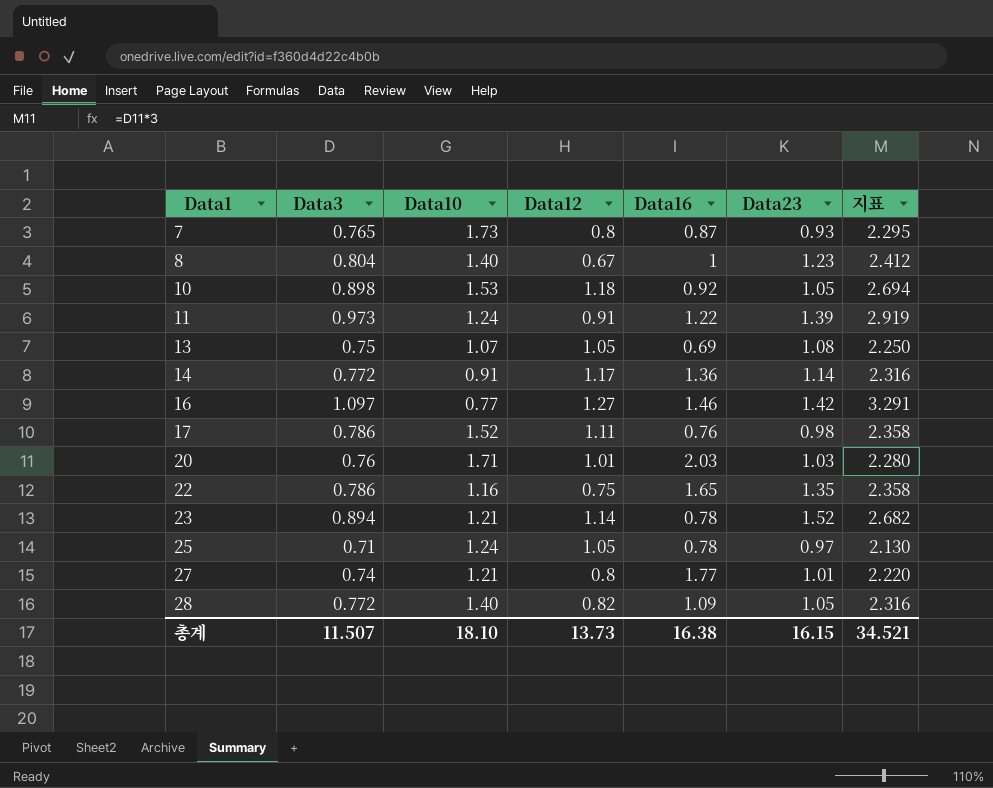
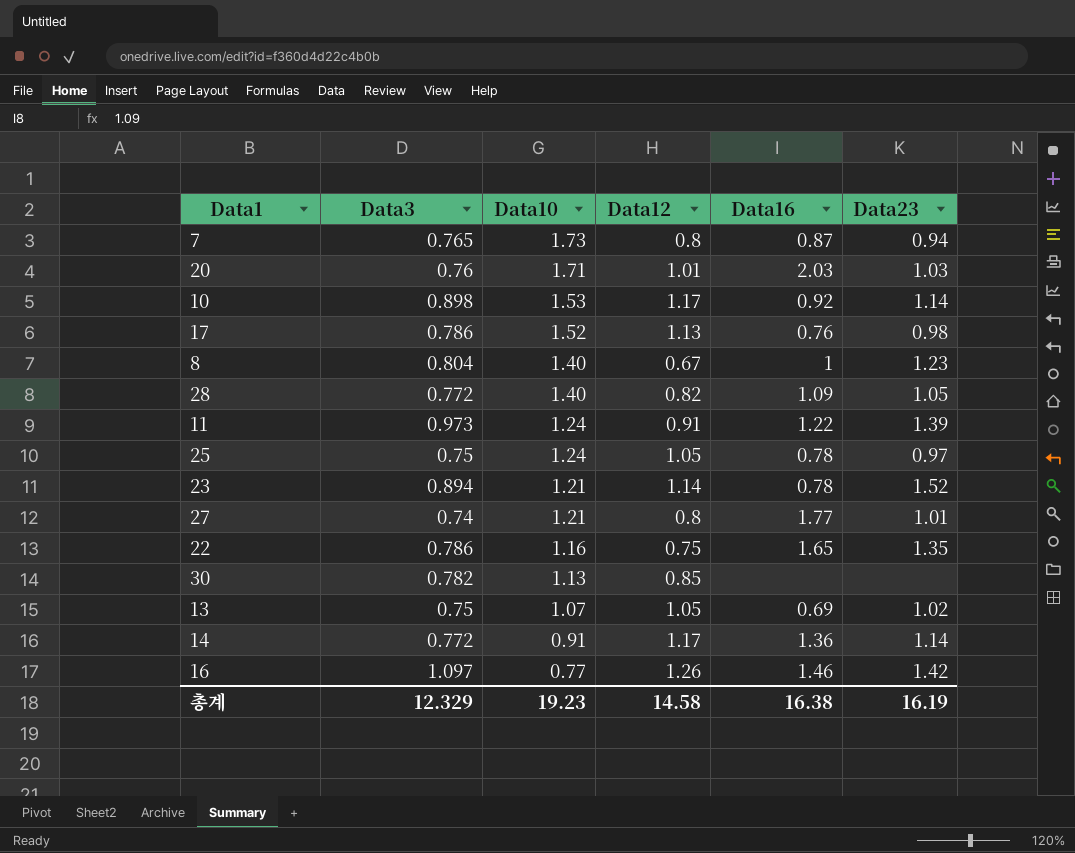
row order: Data1 ascending -> Data10 descending
column 지표 | formula: [Data3] * 3 -> none
7 | Data23: 0.93 -> 0.94
10 | Data12: 1.18 -> 1.17
10 | Data23: 1.05 -> 1.14
17 | Data12: 1.11 -> 1.13
25 | Data3: 0.71 -> 0.75
row 30: none -> 0.782 | 1.13 | 0.85 | none | none
13 | Data23: 1.08 -> 1.02
16 | Data12: 1.27 -> 1.26
총계 | Data3: 11.507 -> 12.329
총계 | Data10: 18.10 -> 19.23
총계 | Data12: 13.73 -> 14.58
총계 | Data23: 16.15 -> 16.19

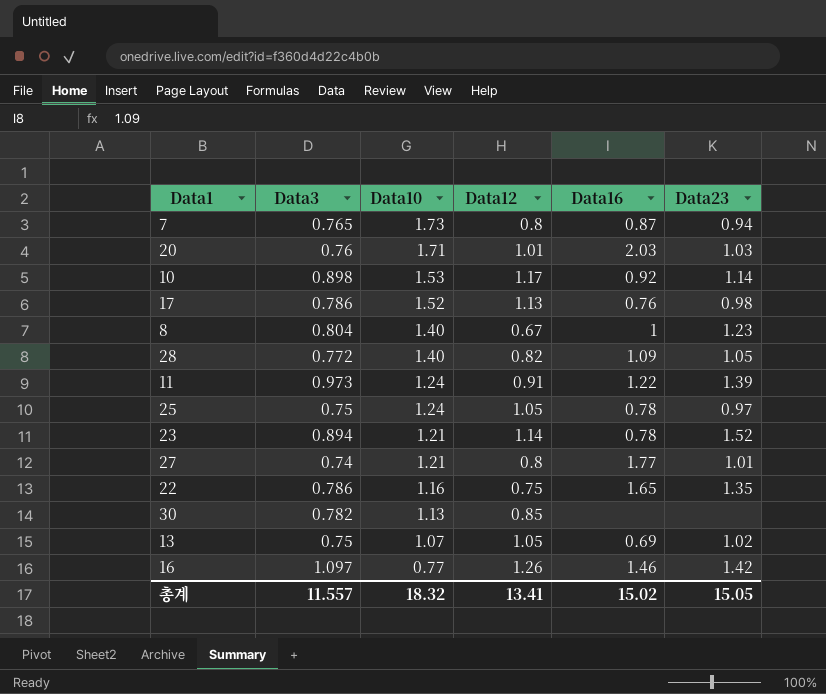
row 14: 0.772 | 0.91 | 1.17 | 1.36 | 1.14 -> none
총계 | Data3: 12.329 -> 11.557
총계 | Data10: 19.23 -> 18.32
총계 | Data12: 14.58 -> 13.41
총계 | Data16: 16.38 -> 15.02
총계 | Data23: 16.19 -> 15.05

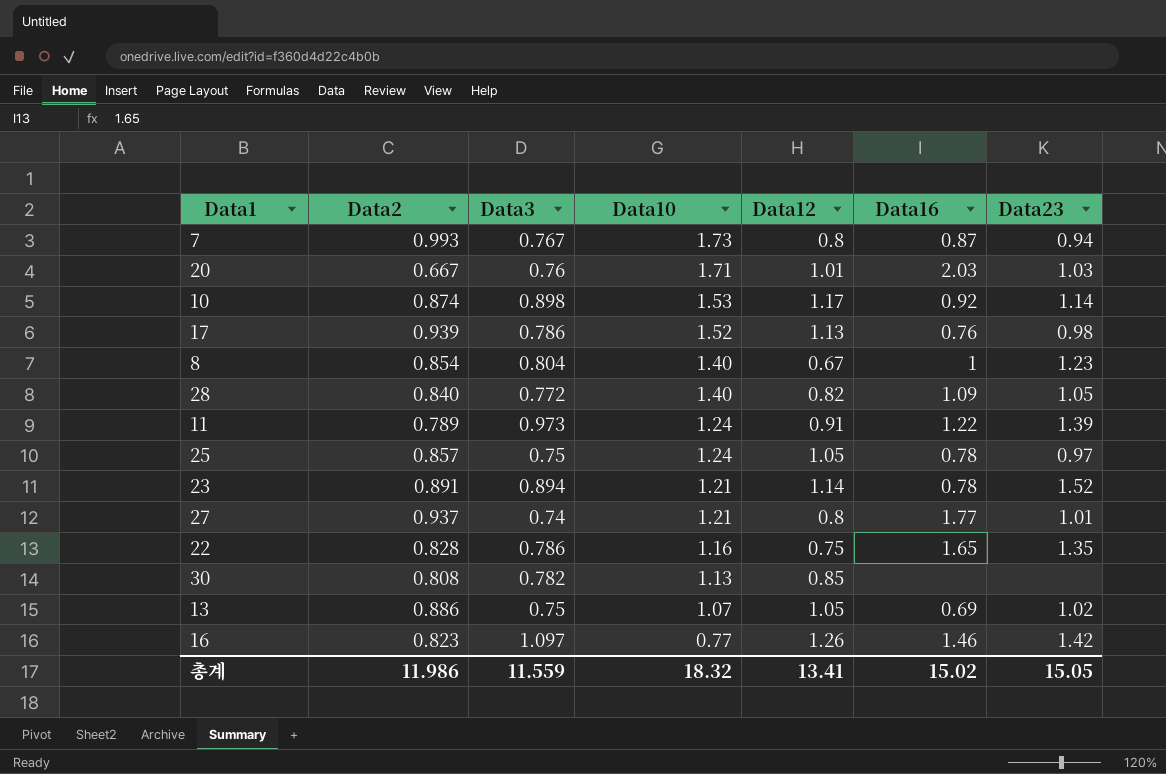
column Data2 | position: none -> 2
7 | Data3: 0.765 -> 0.767
총계 | Data3: 11.557 -> 11.559

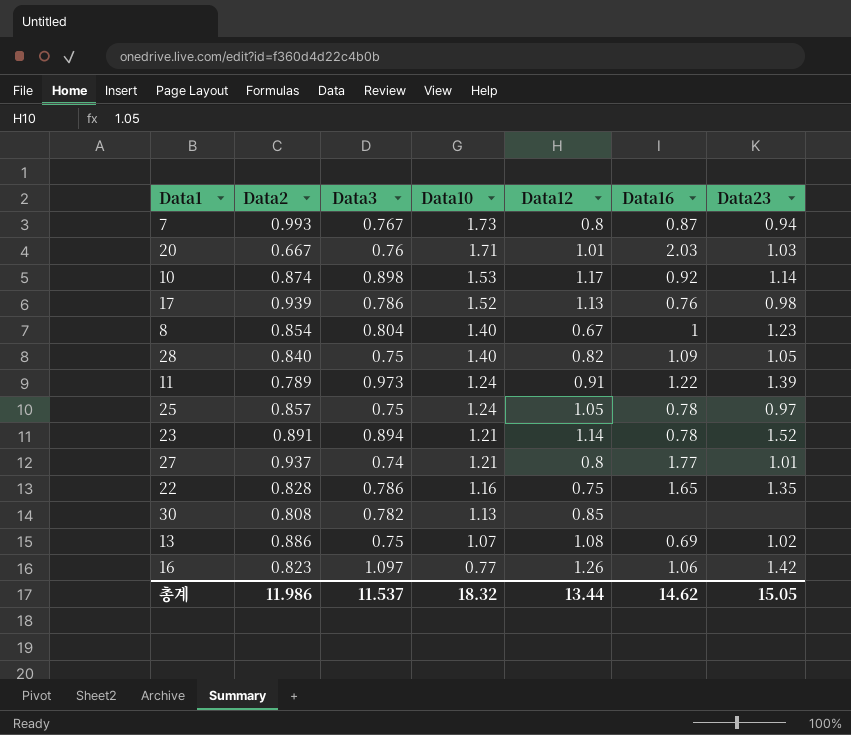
28 | Data3: 0.772 -> 0.75
13 | Data12: 1.05 -> 1.08
16 | Data16: 1.46 -> 1.06
총계 | Data3: 11.559 -> 11.537
총계 | Data12: 13.41 -> 13.44
총계 | Data16: 15.02 -> 14.62

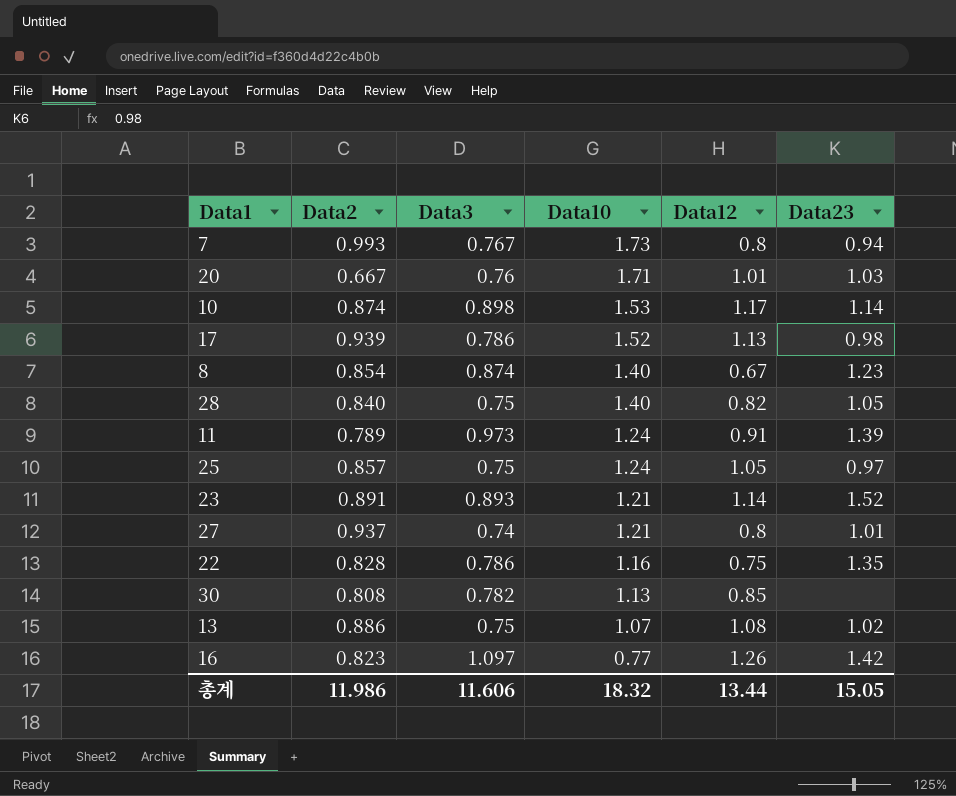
column Data16 | position: 6 -> none
8 | Data3: 0.804 -> 0.874
23 | Data3: 0.894 -> 0.893
총계 | Data3: 11.537 -> 11.606

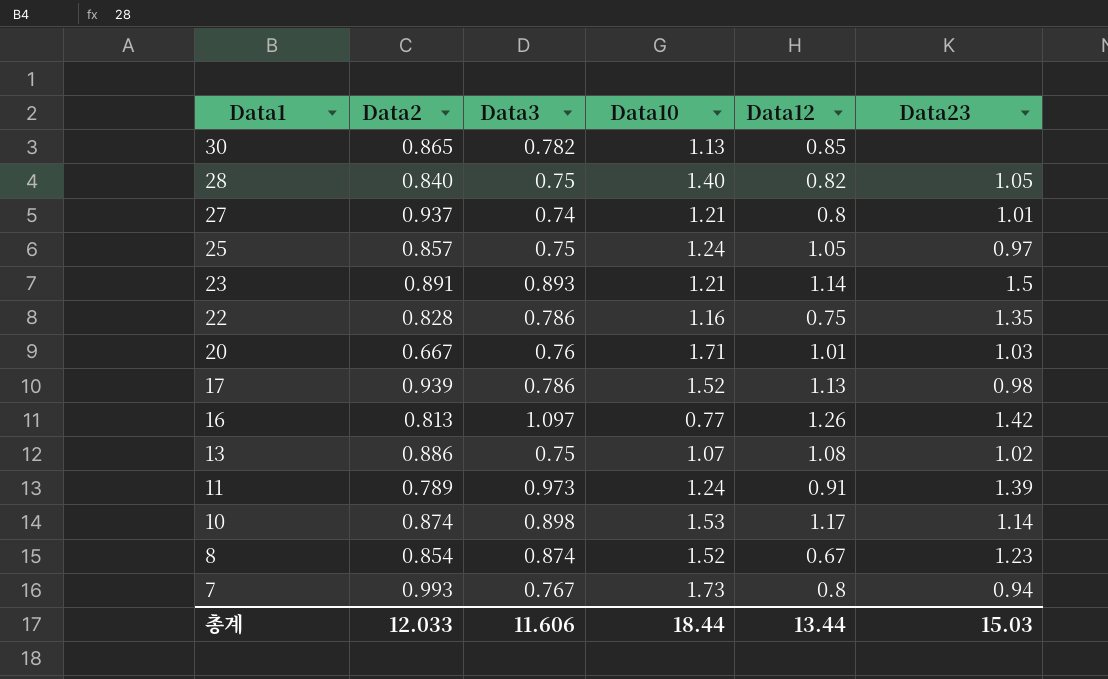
row order: Data10 descending -> Data1 descending
30 | Data2: 0.808 -> 0.865
23 | Data23: 1.52 -> 1.5
16 | Data2: 0.823 -> 0.813
8 | Data10: 1.40 -> 1.52
총계 | Data2: 11.986 -> 12.033
총계 | Data10: 18.32 -> 18.44
총계 | Data23: 15.05 -> 15.03

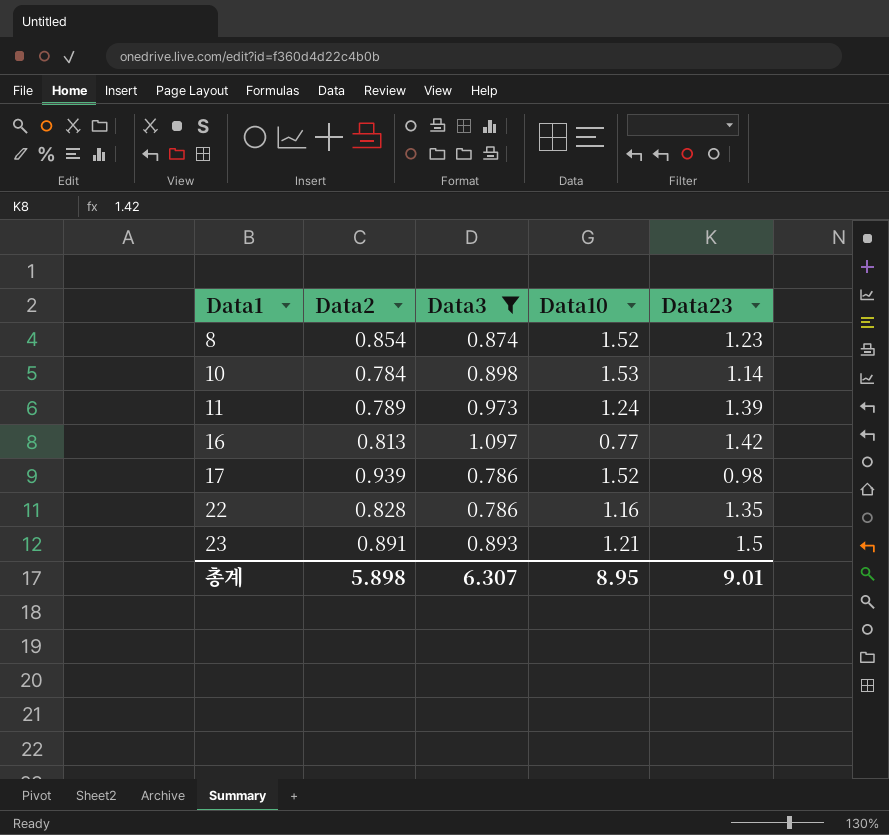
filter: none -> Data3 >= 0.786
row order: Data1 descending -> Data1 ascending
column Data12 | position: 5 -> none
10 | Data2: 0.874 -> 0.784
총계 | Data2: 12.033 -> 5.898
총계 | Data3: 11.606 -> 6.307
총계 | Data10: 18.44 -> 8.95
총계 | Data23: 15.03 -> 9.01

